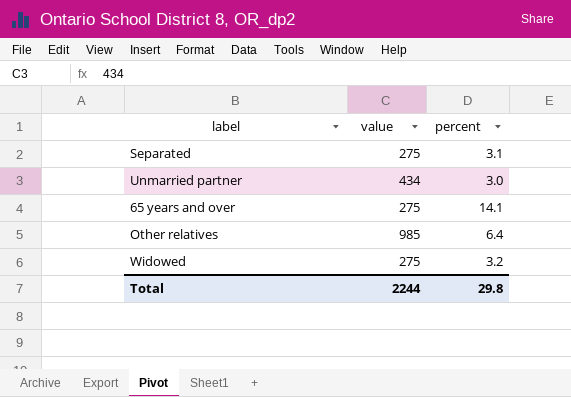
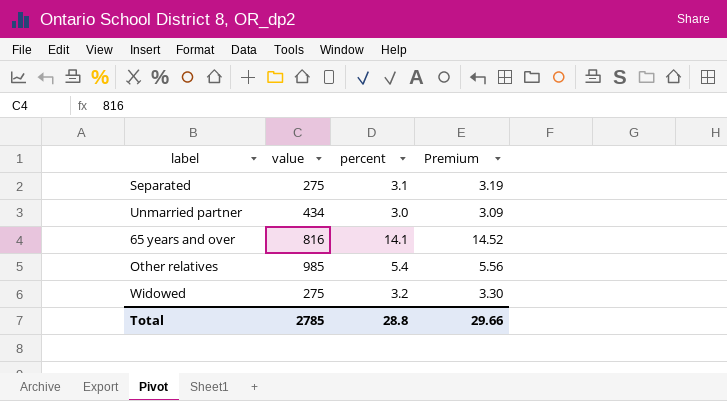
column Premium | formula: none -> [percent] * 1.03
65 years and over | value: 275 -> 816
Other relatives | percent: 6.4 -> 5.4
Total | value: 2244 -> 2785
Total | percent: 29.8 -> 28.8

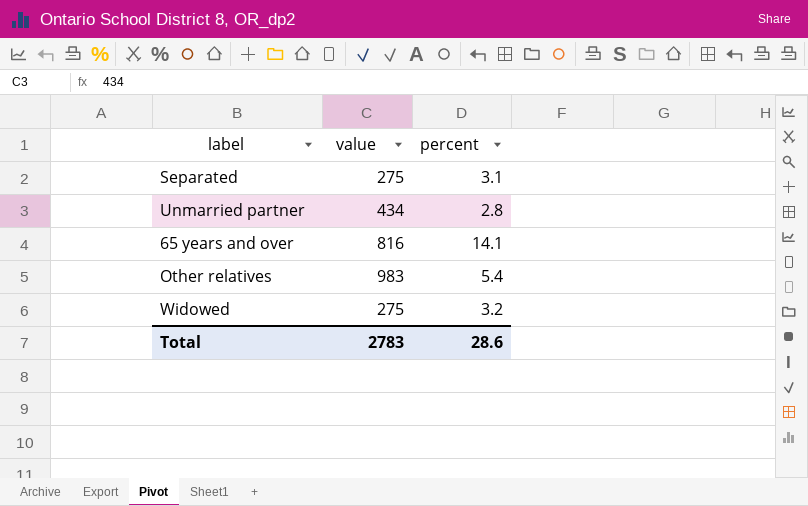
column Premium | formula: [percent] * 1.03 -> none
Unmarried partner | percent: 3.0 -> 2.8
Other relatives | value: 985 -> 983
Total | value: 2785 -> 2783
Total | percent: 28.8 -> 28.6

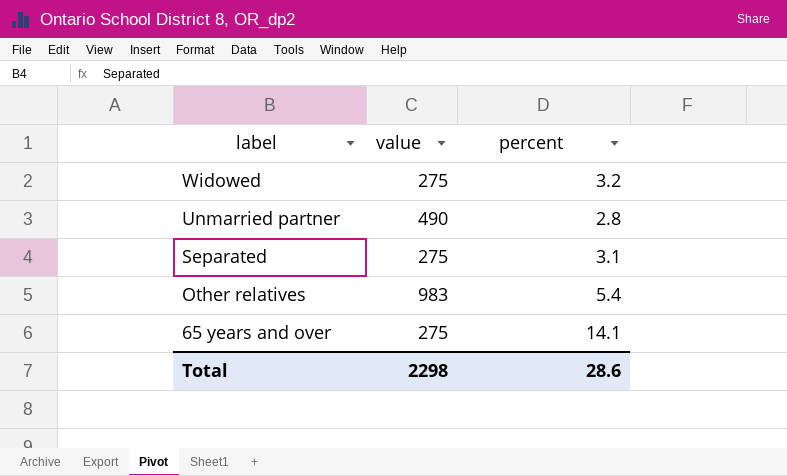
row order: none -> label descending
Unmarried partner | value: 434 -> 490
65 years and over | value: 816 -> 275
Total | value: 2783 -> 2298

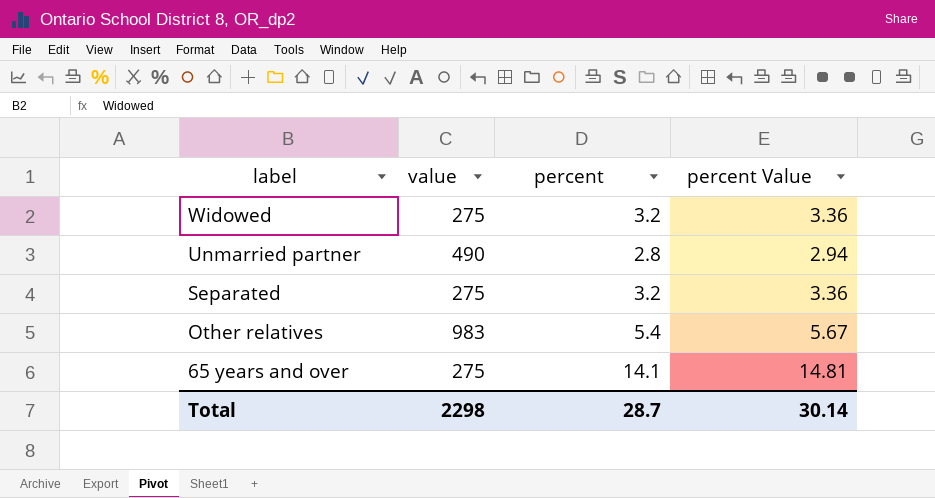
column percent Value | formula: none -> [percent] * 1.05
Separated | percent: 3.1 -> 3.2
Total | percent: 28.6 -> 28.7

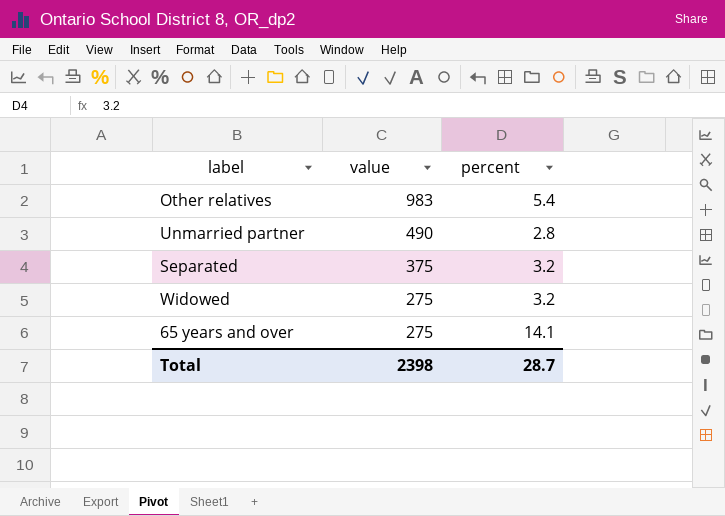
row order: label descending -> value descending
column percent Value | formula: [percent] * 1.05 -> none
Separated | value: 275 -> 375
Total | value: 2298 -> 2398

